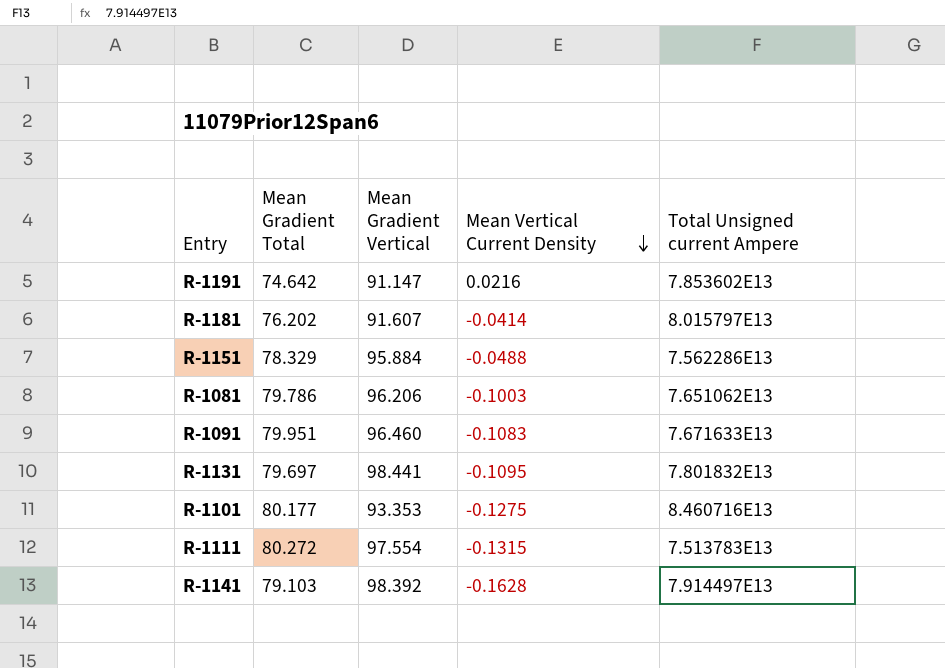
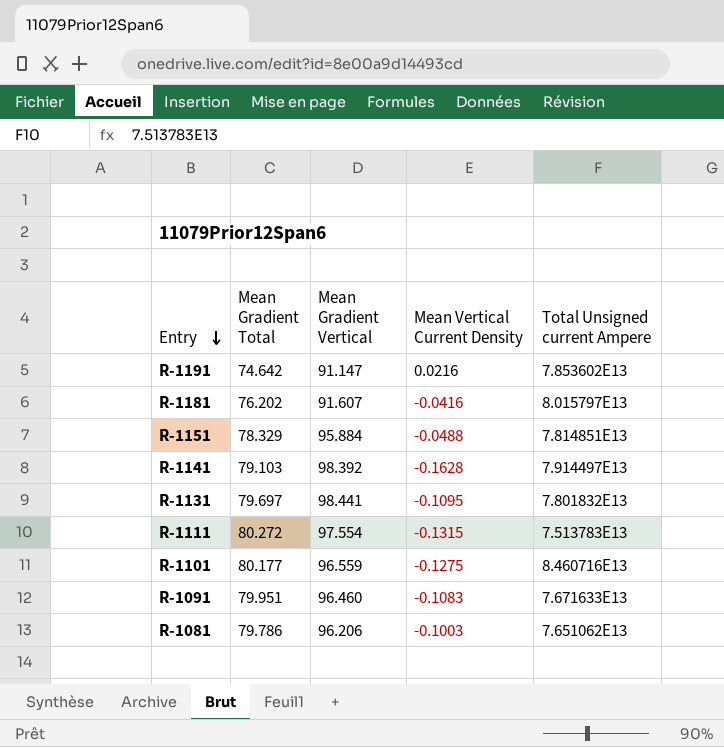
row order: Mean Vertical Current Density descending -> Entry descending
R-1181 | Mean Vertical Current Density: -0.0414 -> -0.0416
R-1151 | Total Unsigned current Ampere: 7.562286E13 -> 7.814851E13
R-1101 | Mean Gradient Vertical: 93.353 -> 96.559

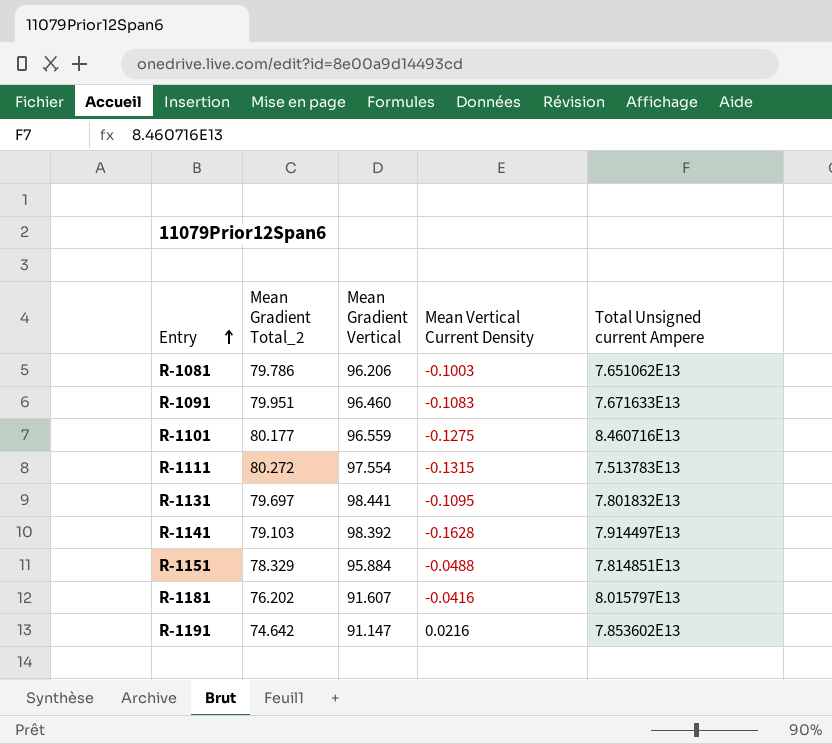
row order: Entry descending -> Entry ascending
column name: Mean Gradient Total -> Mean Gradient Total_2

